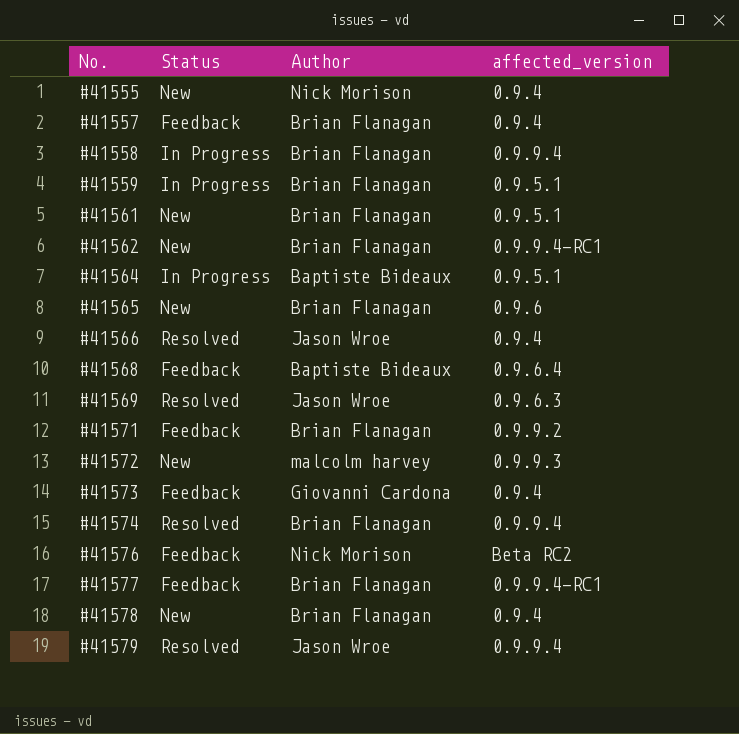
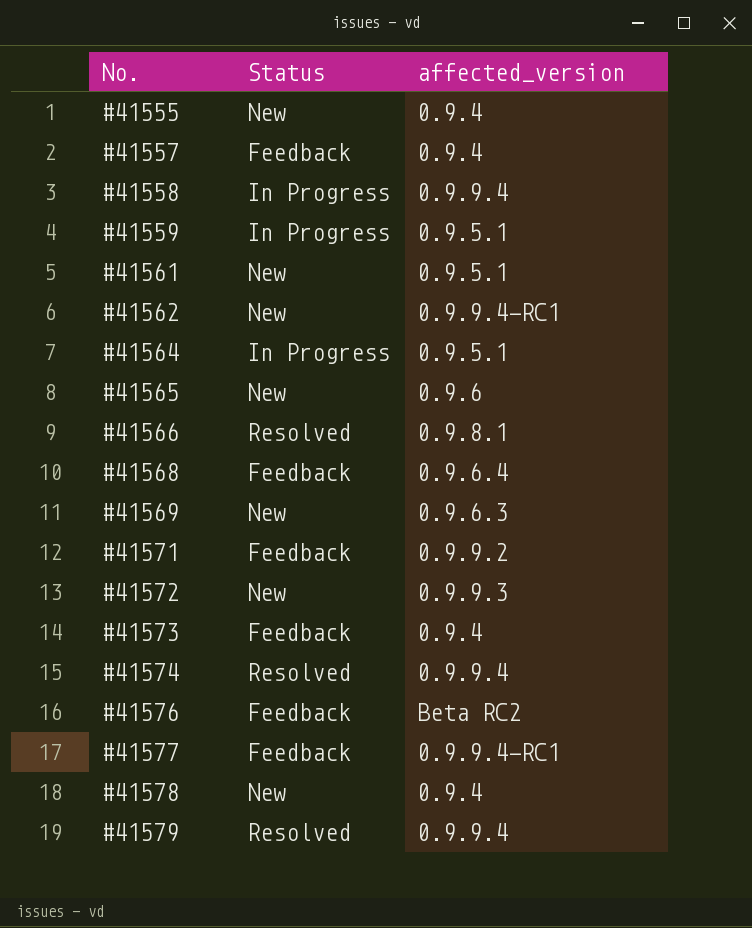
column Author | position: 3 -> none
#41566 | affected_version: 0.9.4 -> 0.9.8.1
#41569 | Status: Resolved -> New

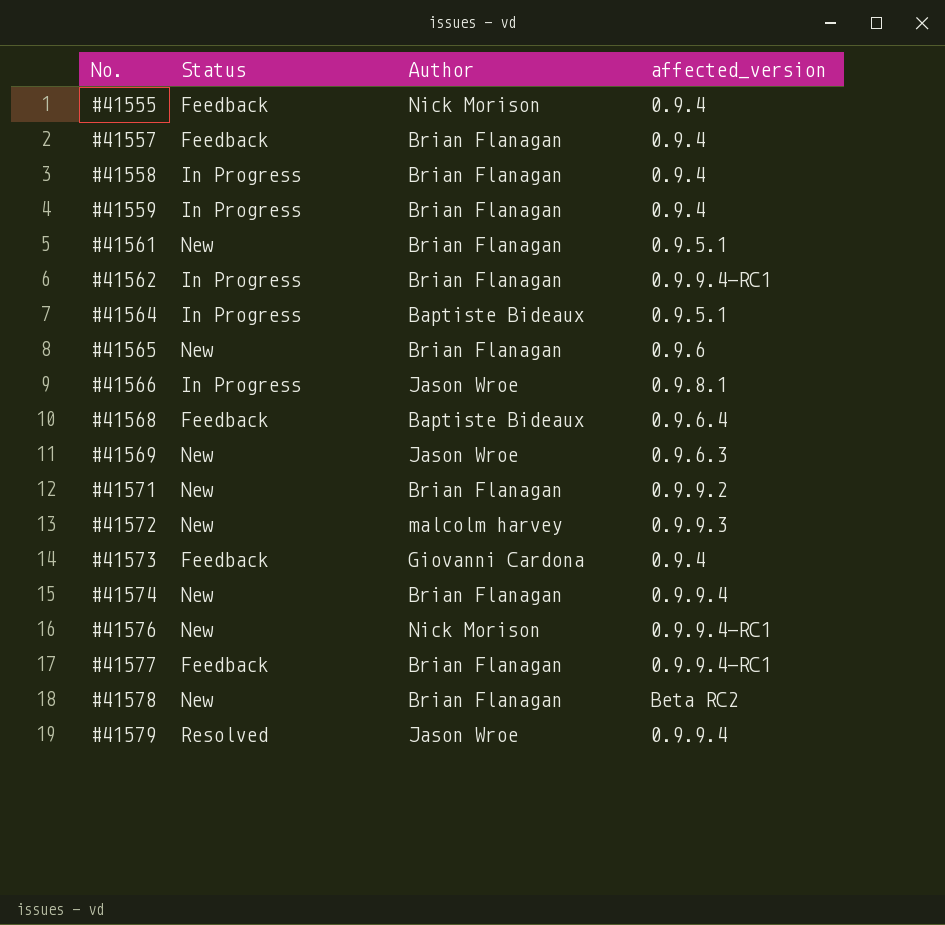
column Author | position: none -> 3
#41555 | Status: New -> Feedback
#41558 | affected_version: 0.9.9.4 -> 0.9.4
#41559 | affected_version: 0.9.5.1 -> 0.9.4
#41562 | Status: New -> In Progress
#41566 | Status: Resolved -> In Progress
#41571 | Status: Feedback -> New
#41574 | Status: Resolved -> New
#41576 | Status: Feedback -> New
#41576 | affected_version: Beta RC2 -> 0.9.9.4-RC1
#41578 | affected_version: 0.9.4 -> Beta RC2

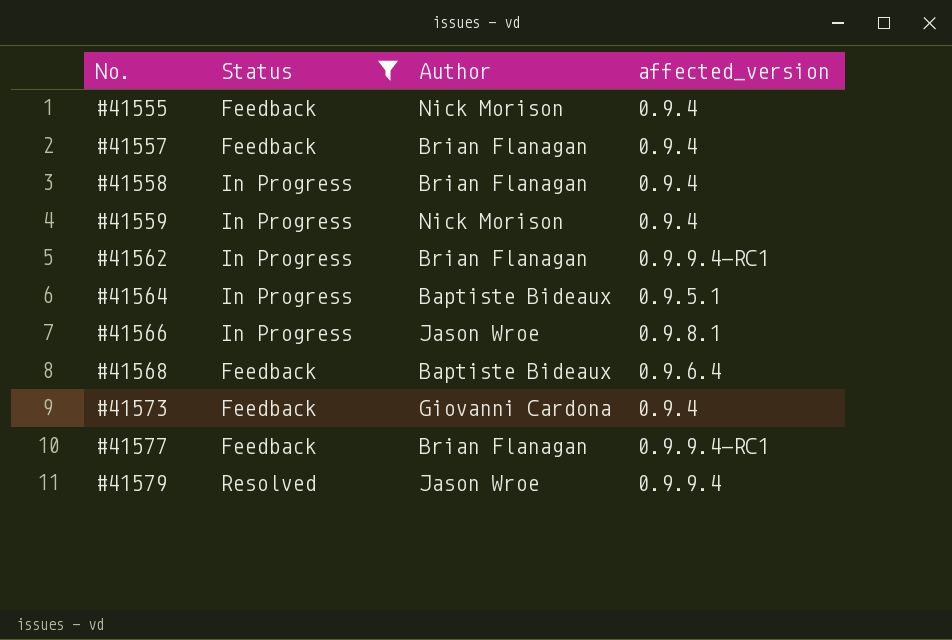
filter: none -> Status != New
#41559 | Author: Brian Flanagan -> Nick Morison

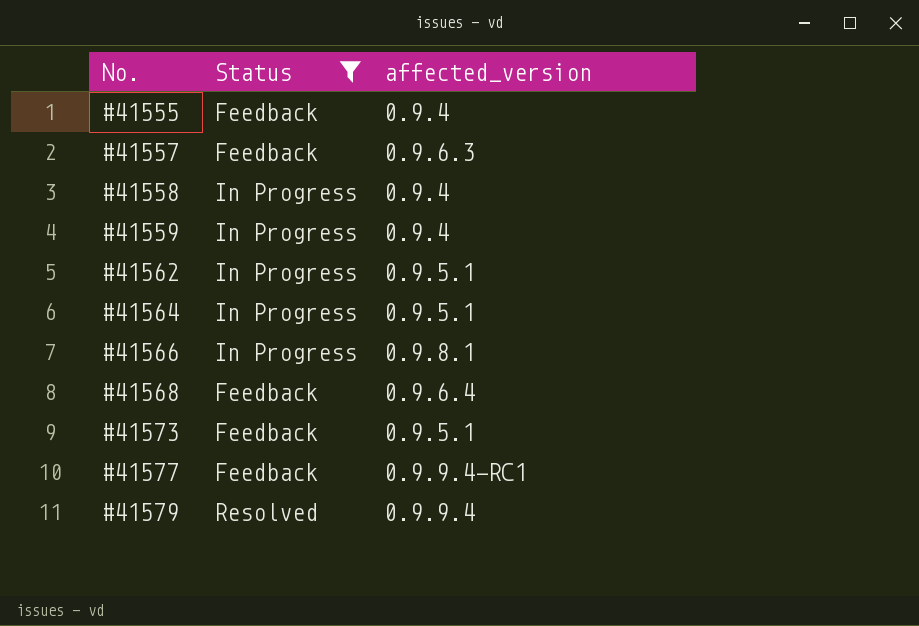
column Author | position: 3 -> none
#41557 | affected_version: 0.9.4 -> 0.9.6.3
#41562 | affected_version: 0.9.9.4-RC1 -> 0.9.5.1
#41573 | affected_version: 0.9.4 -> 0.9.5.1

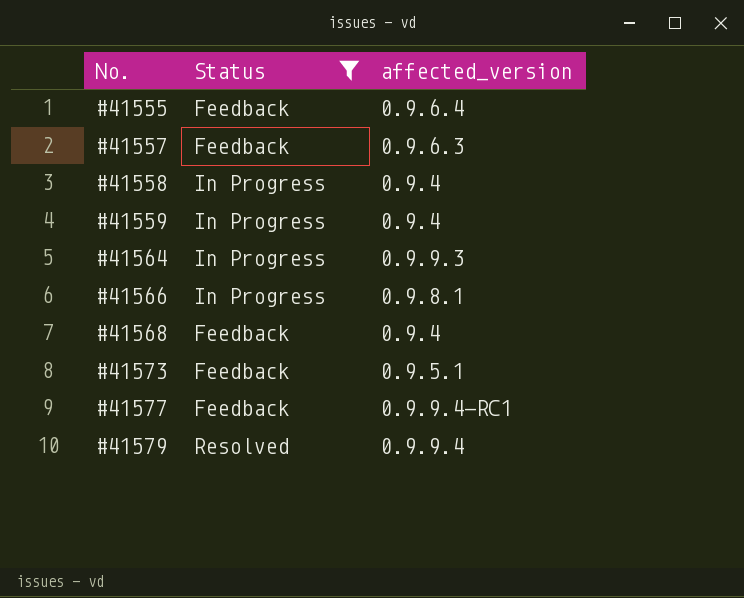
row #41562: In Progress | 0.9.5.1 -> none
#41555 | affected_version: 0.9.4 -> 0.9.6.4
#41564 | affected_version: 0.9.5.1 -> 0.9.9.3
#41568 | affected_version: 0.9.6.4 -> 0.9.4

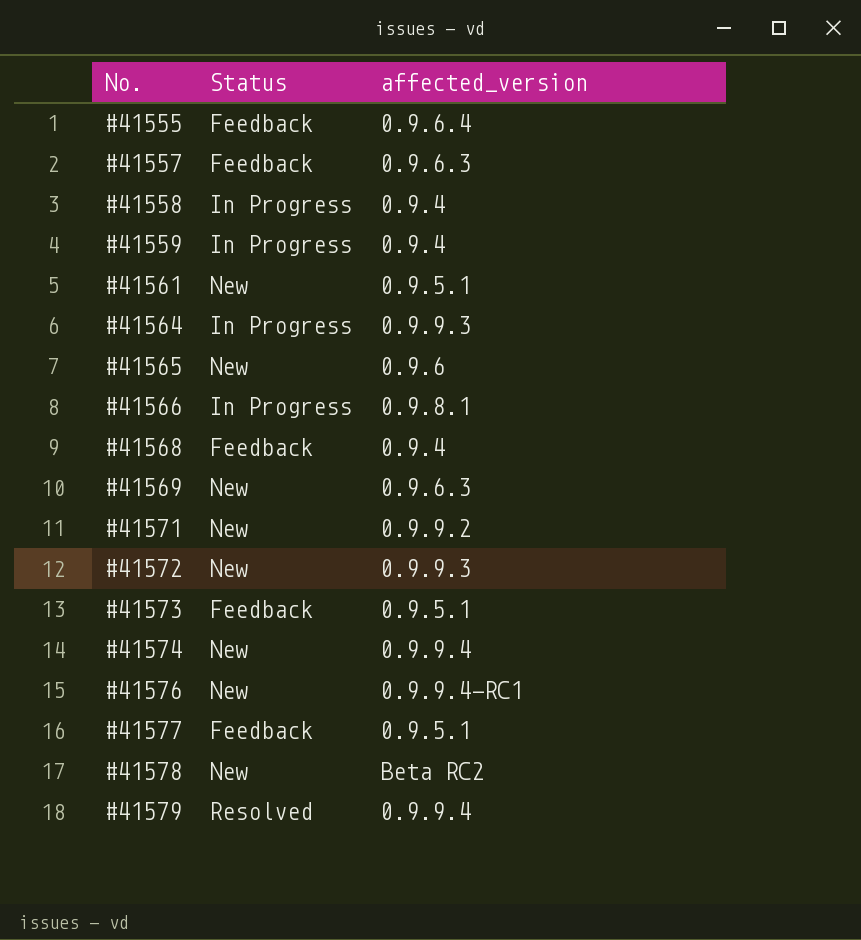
filter: Status != New -> none
#41577 | affected_version: 0.9.9.4-RC1 -> 0.9.5.1

